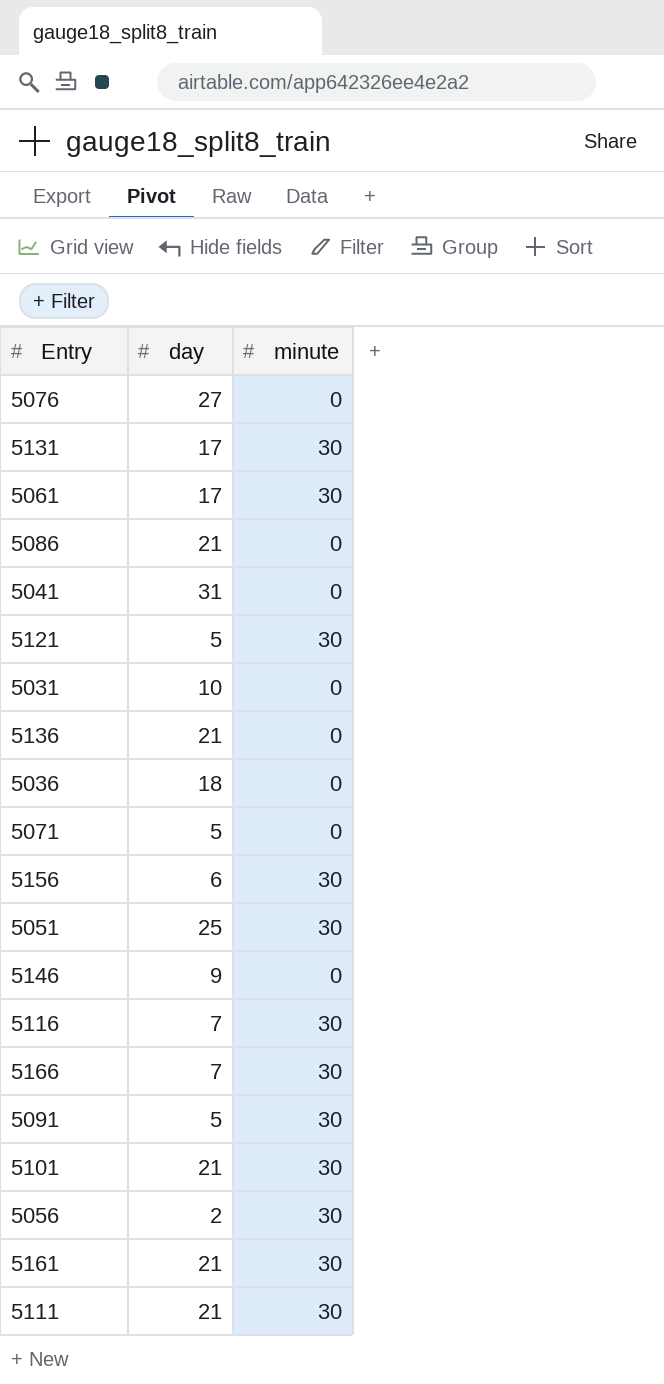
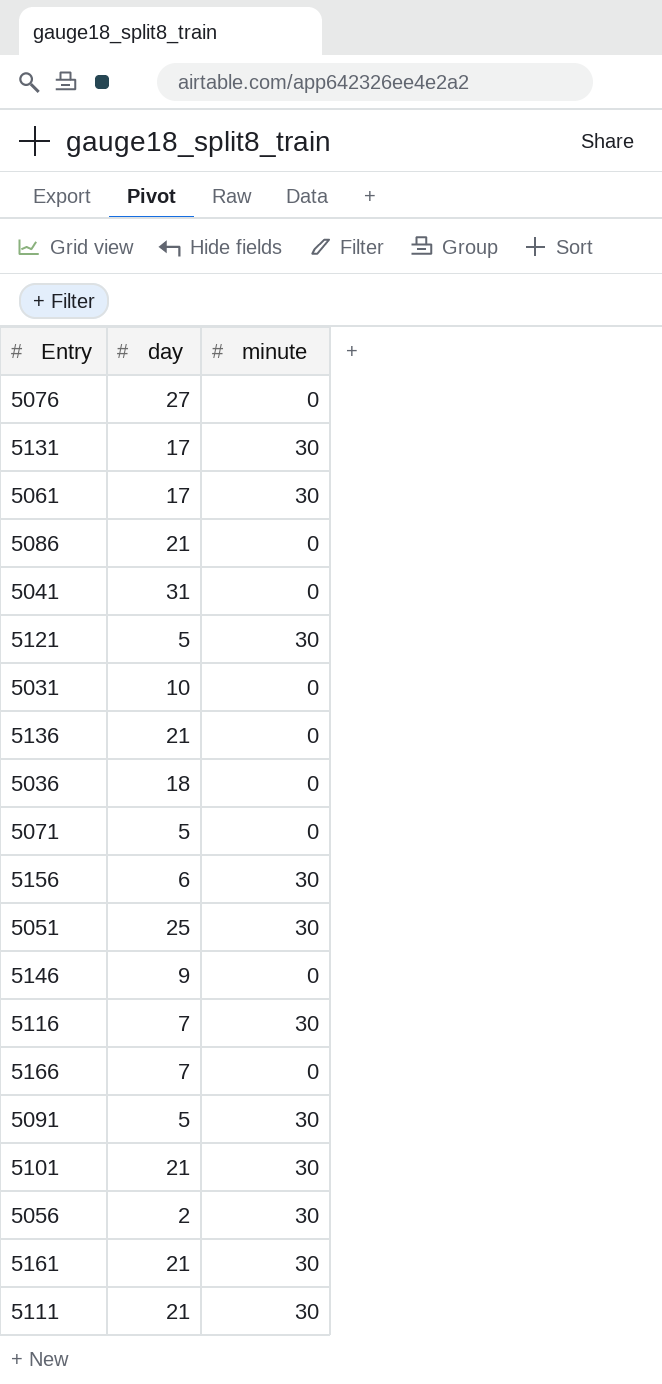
5166 | minute: 30 -> 0

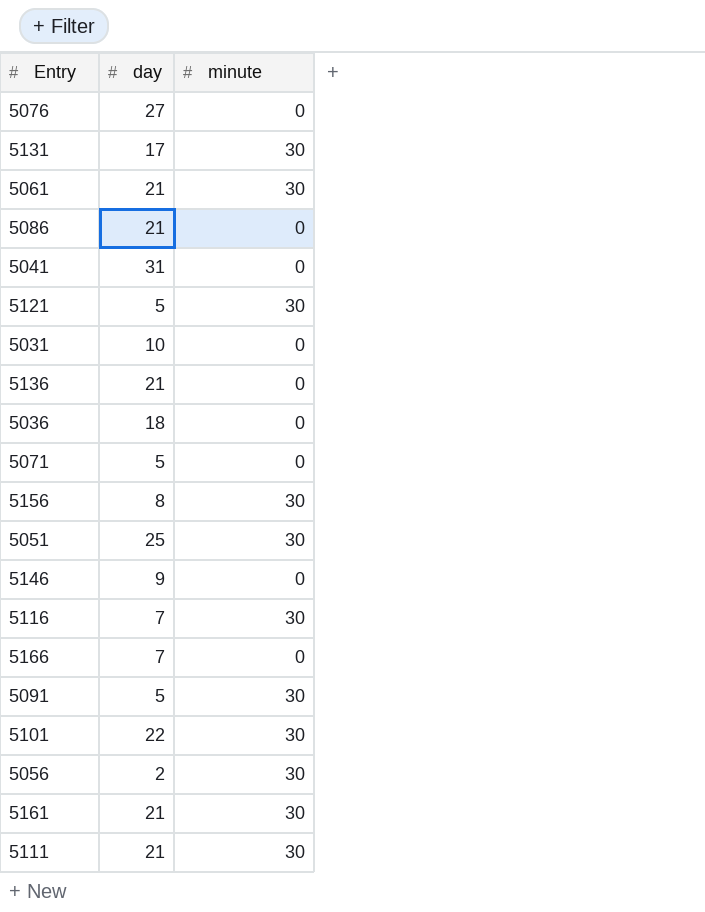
5061 | day: 17 -> 21
5156 | day: 6 -> 8
5101 | day: 21 -> 22

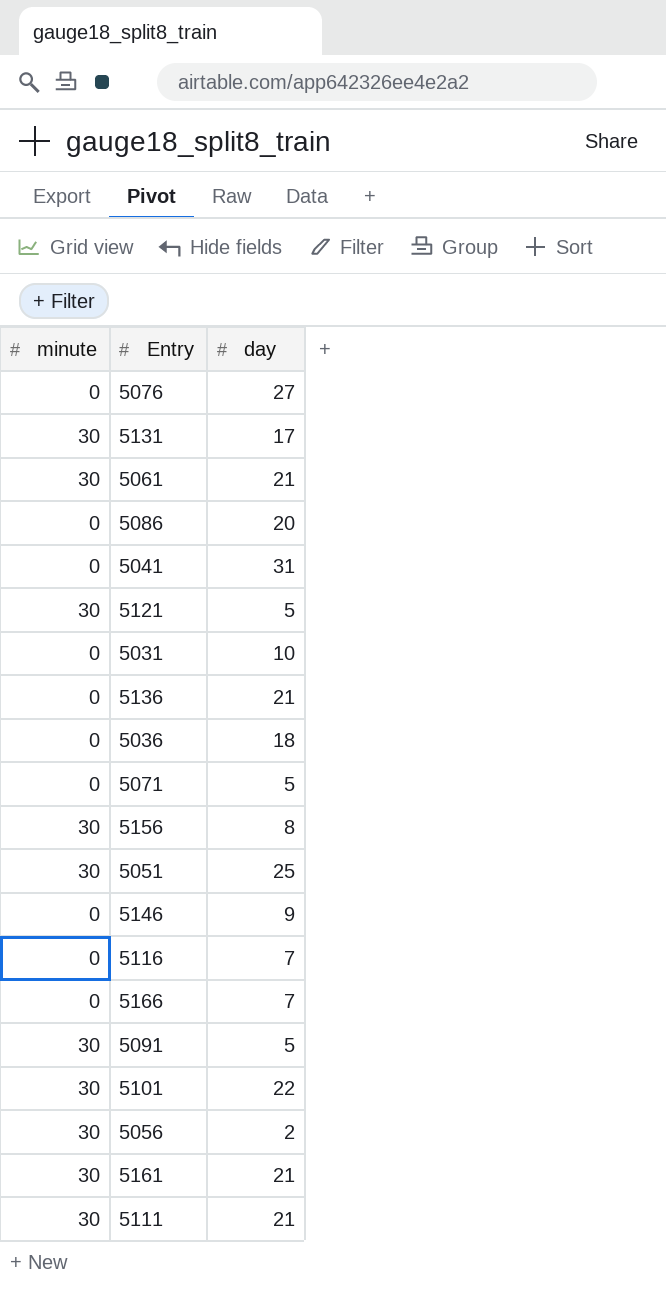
column minute | position: 3 -> 1
5086 | day: 21 -> 20
5116 | minute: 30 -> 0

